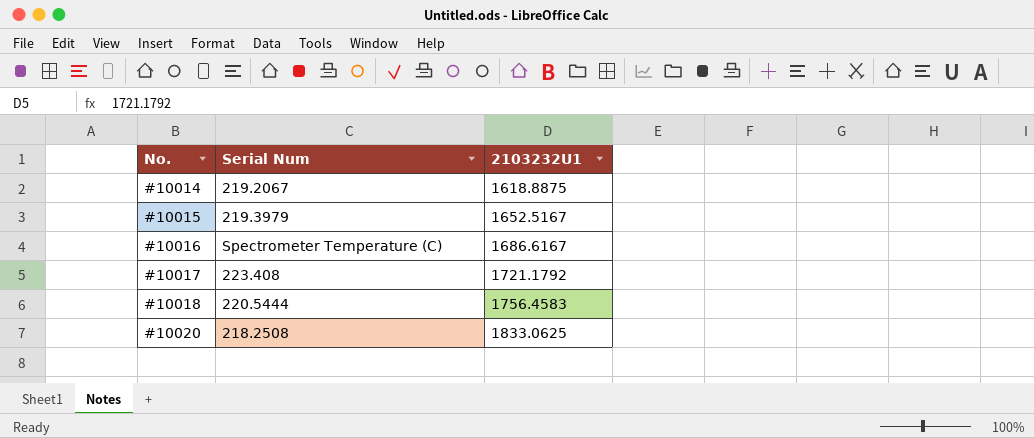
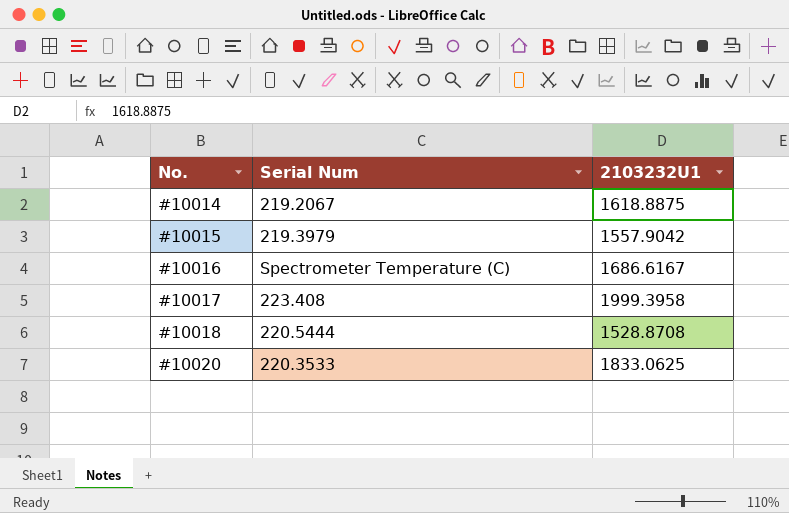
#10015 | 2103232U1: 1652.5167 -> 1557.9042
#10017 | 2103232U1: 1721.1792 -> 1999.3958
#10018 | 2103232U1: 1756.4583 -> 1528.8708
#10020 | Serial Num: 218.2508 -> 220.3533

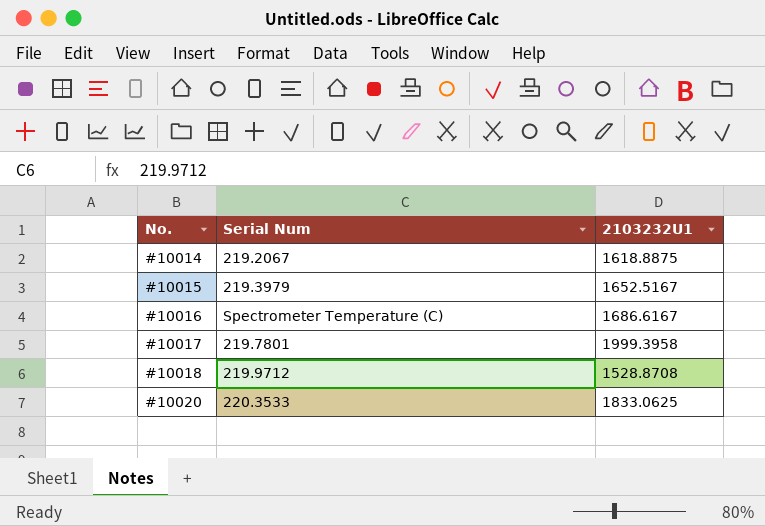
#10015 | 2103232U1: 1557.9042 -> 1652.5167
#10017 | Serial Num: 223.408 -> 219.7801
#10018 | Serial Num: 220.5444 -> 219.9712

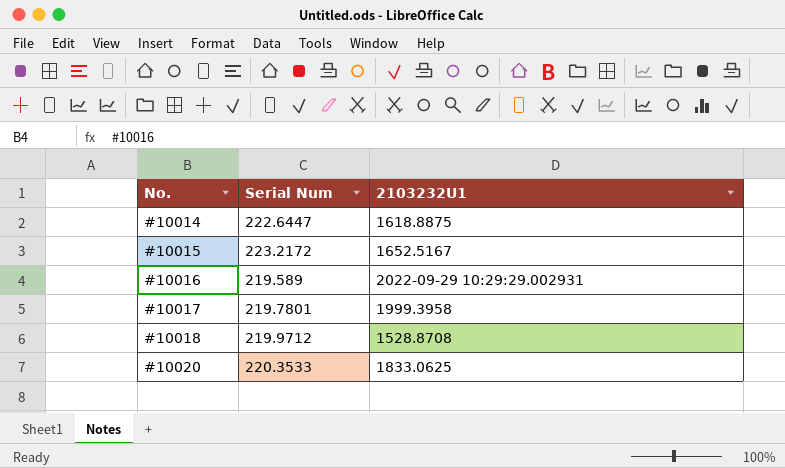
#10014 | Serial Num: 219.2067 -> 222.6447
#10015 | Serial Num: 219.3979 -> 223.2172
#10016 | Serial Num: Spectrometer Temperature (C) -> 219.589
#10016 | 2103232U1: 1686.6167 -> 2022-09-29 10:29:29.002931

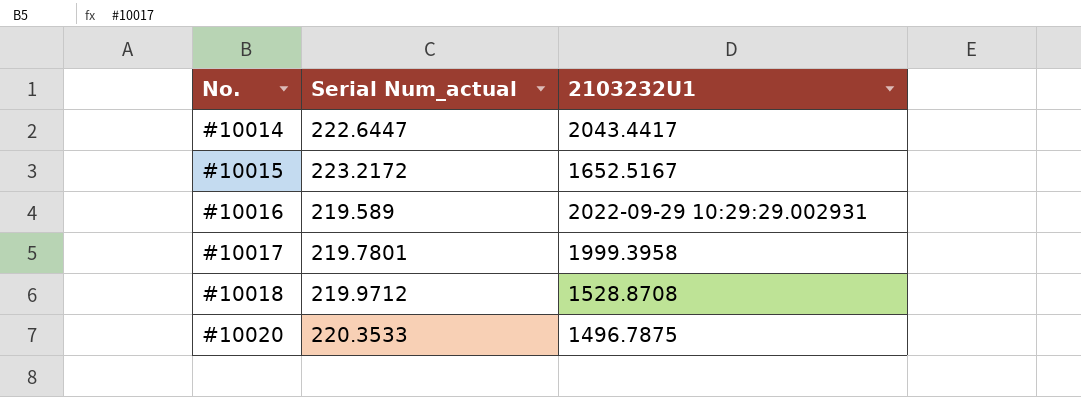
column name: Serial Num -> Serial Num_actual
#10014 | 2103232U1: 1618.8875 -> 2043.4417
#10020 | 2103232U1: 1833.0625 -> 1496.7875

